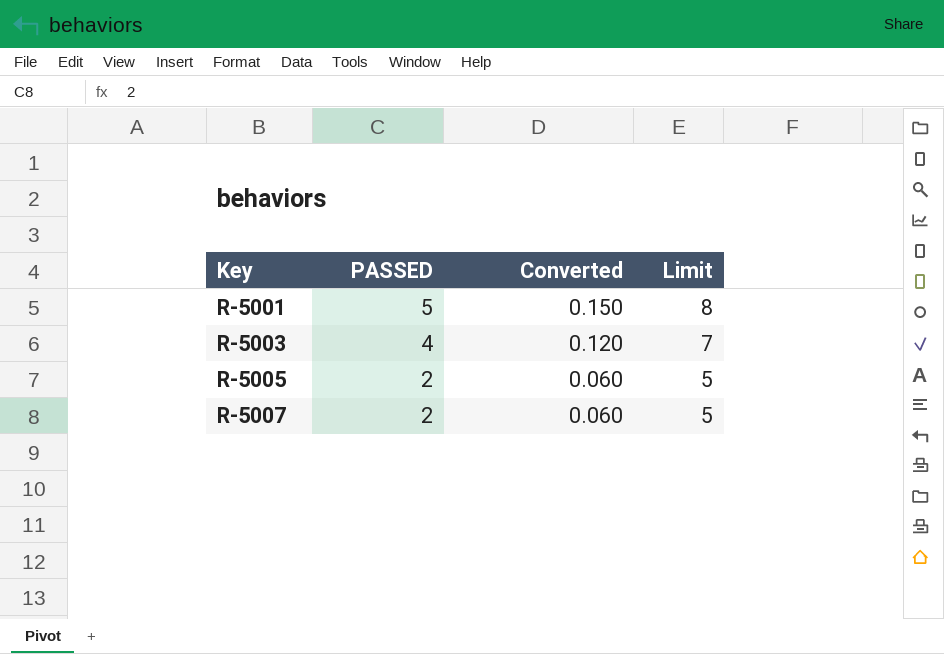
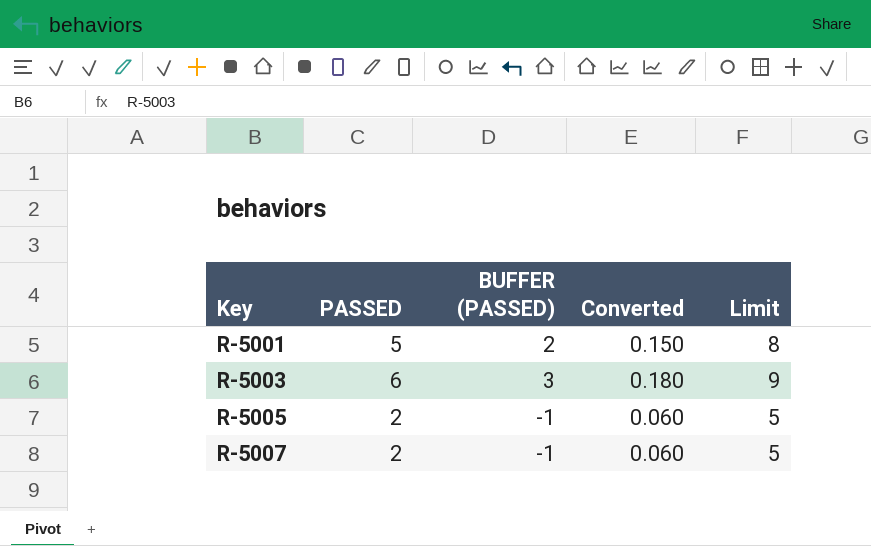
column BUFFER (PASSED) | formula: none -> [PASSED] - 3
R-5003 | PASSED: 4 -> 6
R-5003 | Converted: 0.120 -> 0.180
R-5003 | Limit: 7 -> 9

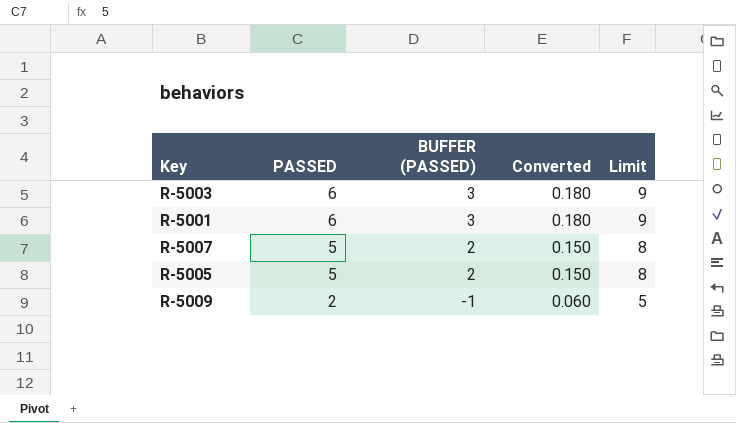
row order: Key ascending -> PASSED descending
R-5001 | PASSED: 5 -> 6
R-5001 | BUFFER (PASSED): 2 -> 3
R-5001 | Converted: 0.150 -> 0.180
R-5001 | Limit: 8 -> 9
R-5007 | PASSED: 2 -> 5
R-5007 | BUFFER (PASSED): -1 -> 2
R-5007 | Converted: 0.060 -> 0.150
R-5007 | Limit: 5 -> 8
R-5005 | PASSED: 2 -> 5
R-5005 | BUFFER (PASSED): -1 -> 2
R-5005 | Converted: 0.060 -> 0.150
R-5005 | Limit: 5 -> 8
row R-5009: none -> 2 | -1 | 0.060 | 5

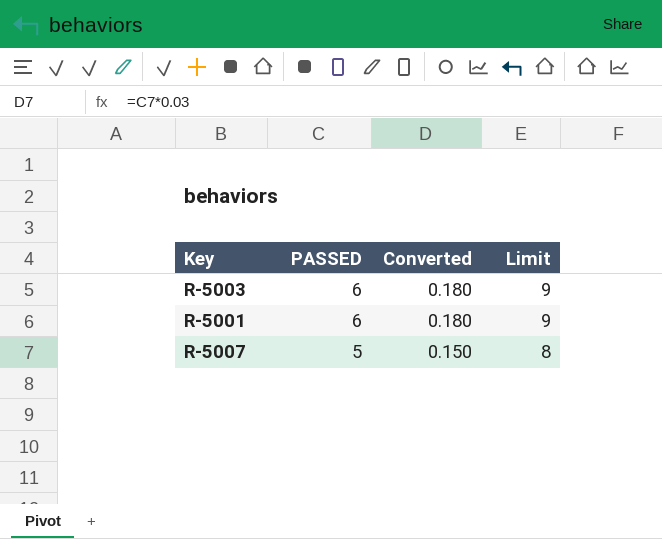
column BUFFER (PASSED) | formula: [PASSED] - 3 -> none
row R-5005: 5 | 2 | 0.150 | 8 -> none
row R-5009: 2 | -1 | 0.060 | 5 -> none

